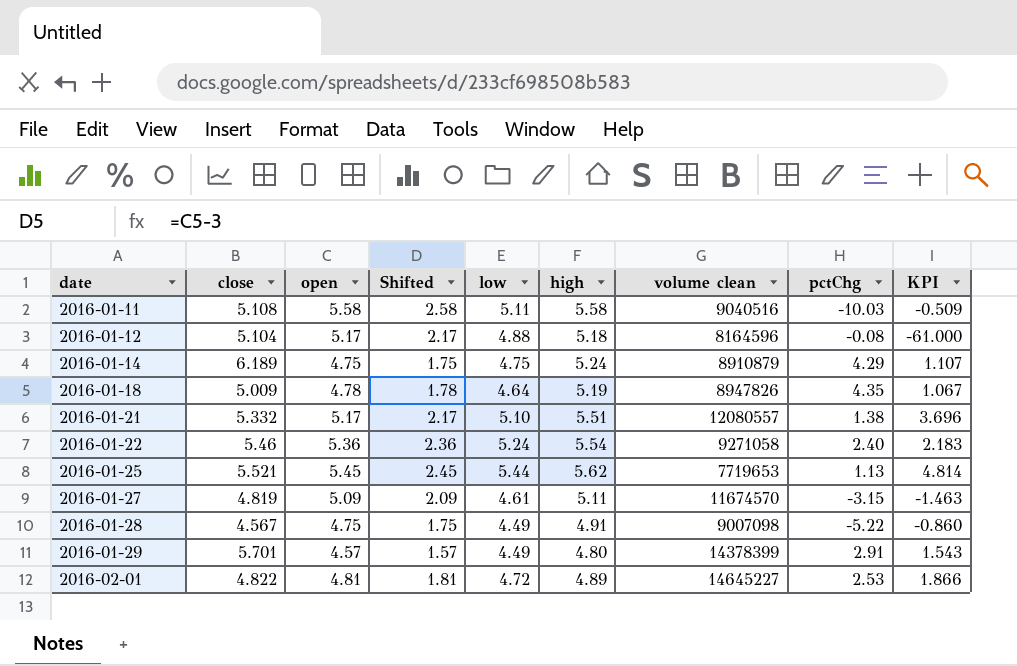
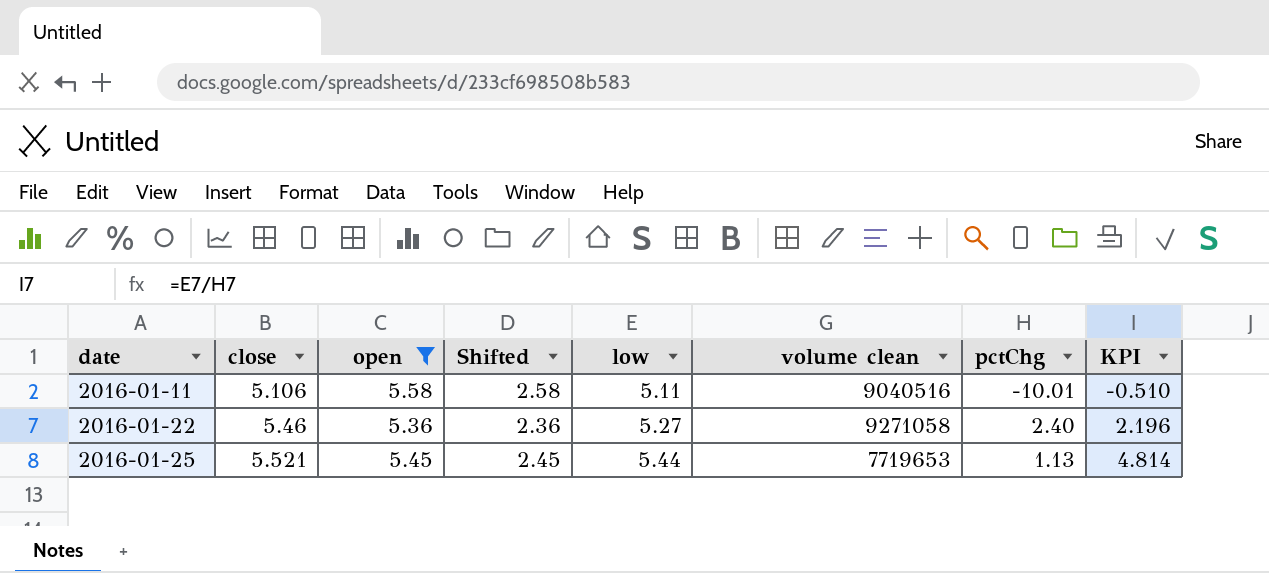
filter: none -> open >= 5.36
column high | position: 6 -> none
2016-01-11 | close: 5.108 -> 5.106
2016-01-11 | pctChg: -10.03 -> -10.01
2016-01-11 | KPI: -0.509 -> -0.510
2016-01-22 | low: 5.24 -> 5.27
2016-01-22 | KPI: 2.183 -> 2.196

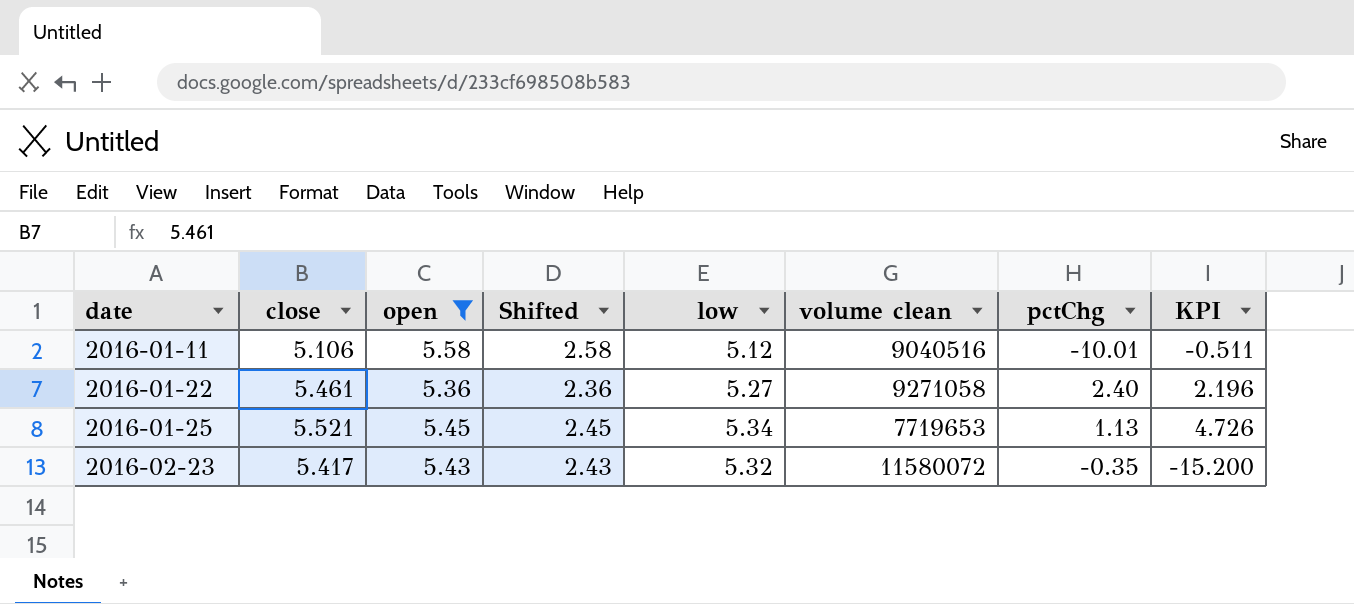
2016-01-11 | low: 5.11 -> 5.12
2016-01-11 | KPI: -0.510 -> -0.511
2016-01-22 | close: 5.46 -> 5.461
2016-01-25 | low: 5.44 -> 5.34
2016-01-25 | KPI: 4.814 -> 4.726
row 2016-02-23: none -> 5.417 | 5.43 | 2.43 | 5.32 | 11580072 | -0.35 | -15.200

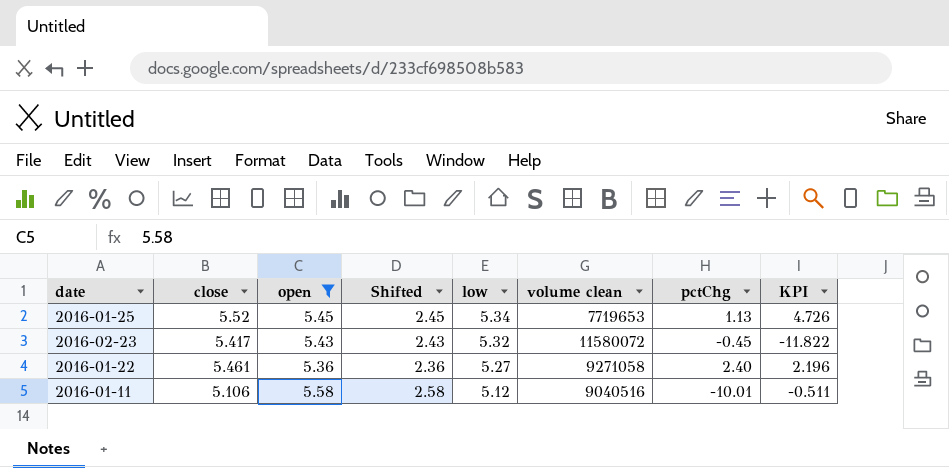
row order: date ascending -> low descending
2016-01-25 | close: 5.521 -> 5.52
2016-02-23 | pctChg: -0.35 -> -0.45
2016-02-23 | KPI: -15.200 -> -11.822

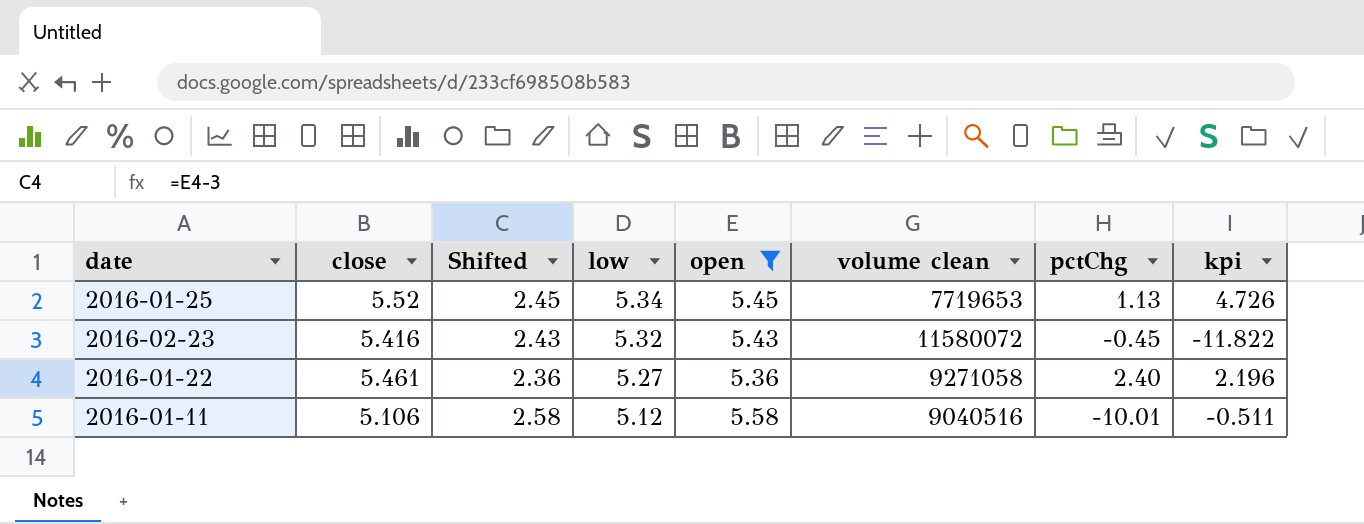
column open | position: 3 -> 5
column name: KPI -> kpi
2016-02-23 | close: 5.417 -> 5.416

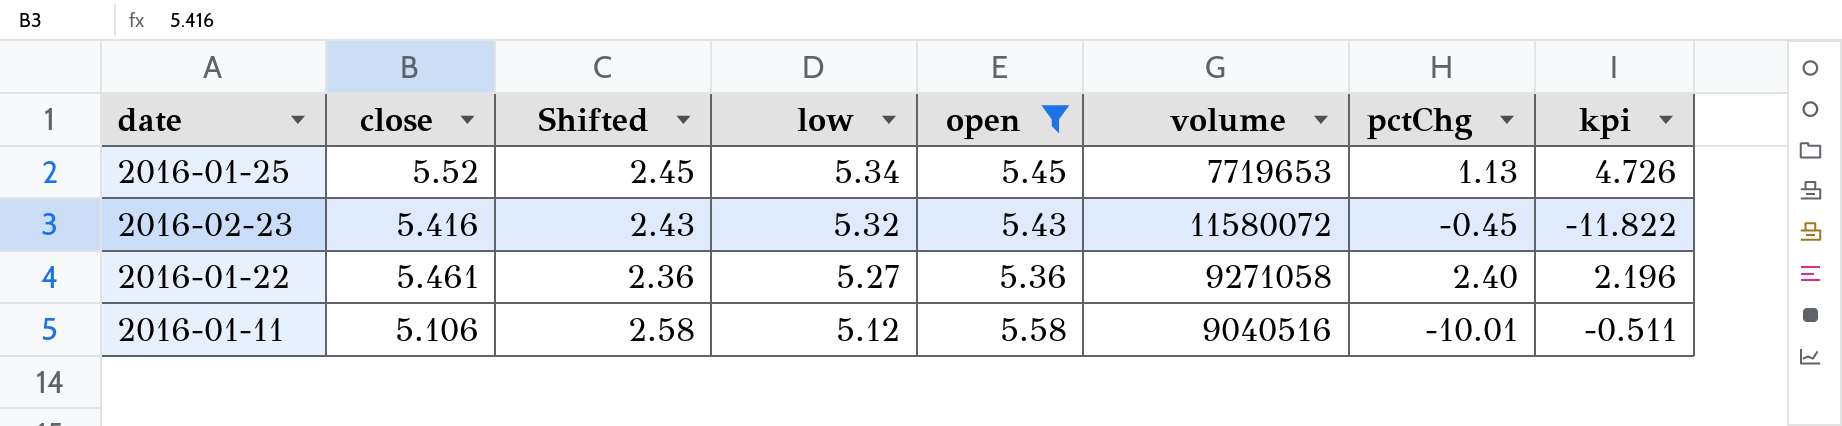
column name: volume clean -> volume

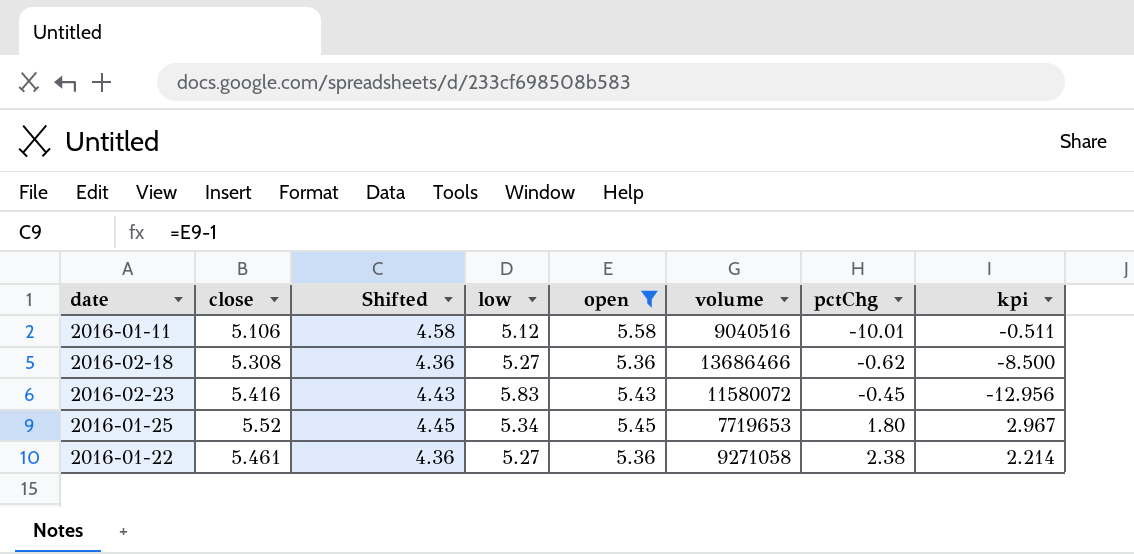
row order: low descending -> pctChg ascending
column Shifted | formula: [open] - 3 -> [open] - 1
row 2016-02-18: none -> 5.308 | 4.36 | 5.27 | 5.36 | 13686466 | -0.62 | -8.500
2016-02-23 | low: 5.32 -> 5.83
2016-02-23 | kpi: -11.822 -> -12.956
2016-01-25 | pctChg: 1.13 -> 1.80
2016-01-25 | kpi: 4.726 -> 2.967
2016-01-22 | pctChg: 2.40 -> 2.38
2016-01-22 | kpi: 2.196 -> 2.214

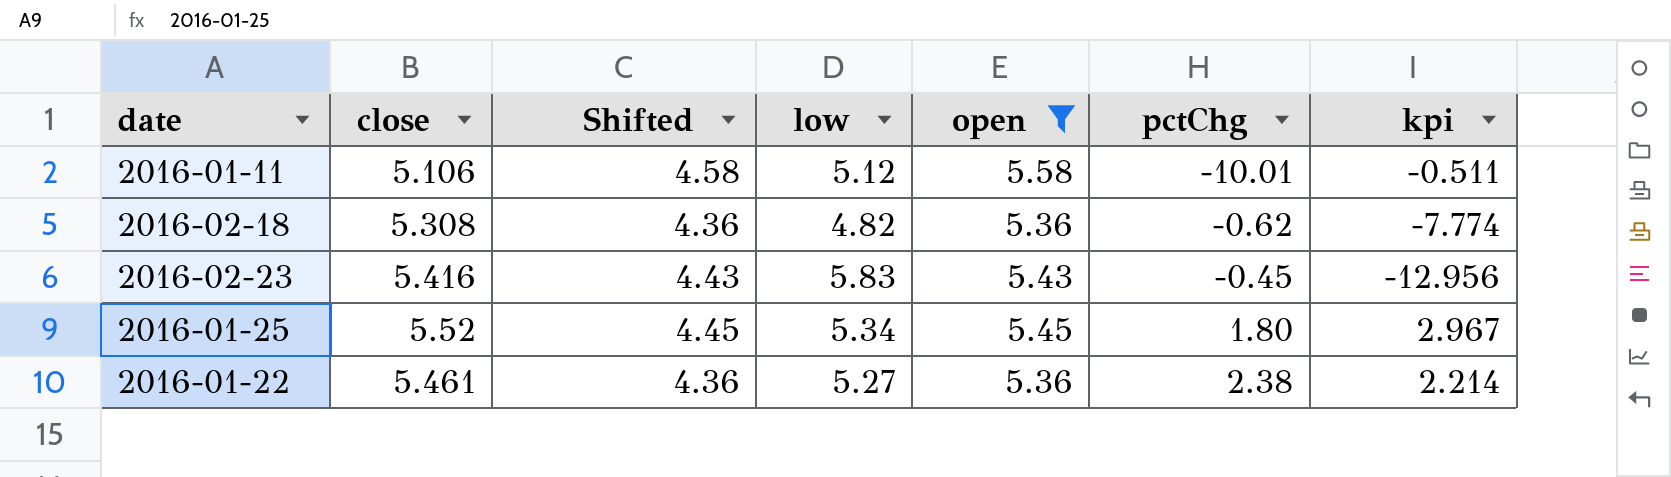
column volume | position: 6 -> none
2016-02-18 | low: 5.27 -> 4.82
2016-02-18 | kpi: -8.500 -> -7.774

